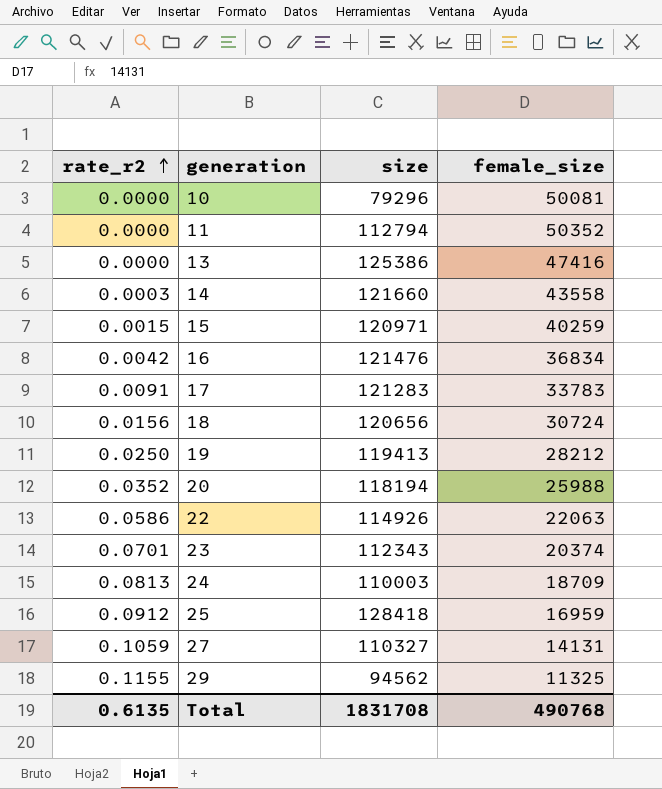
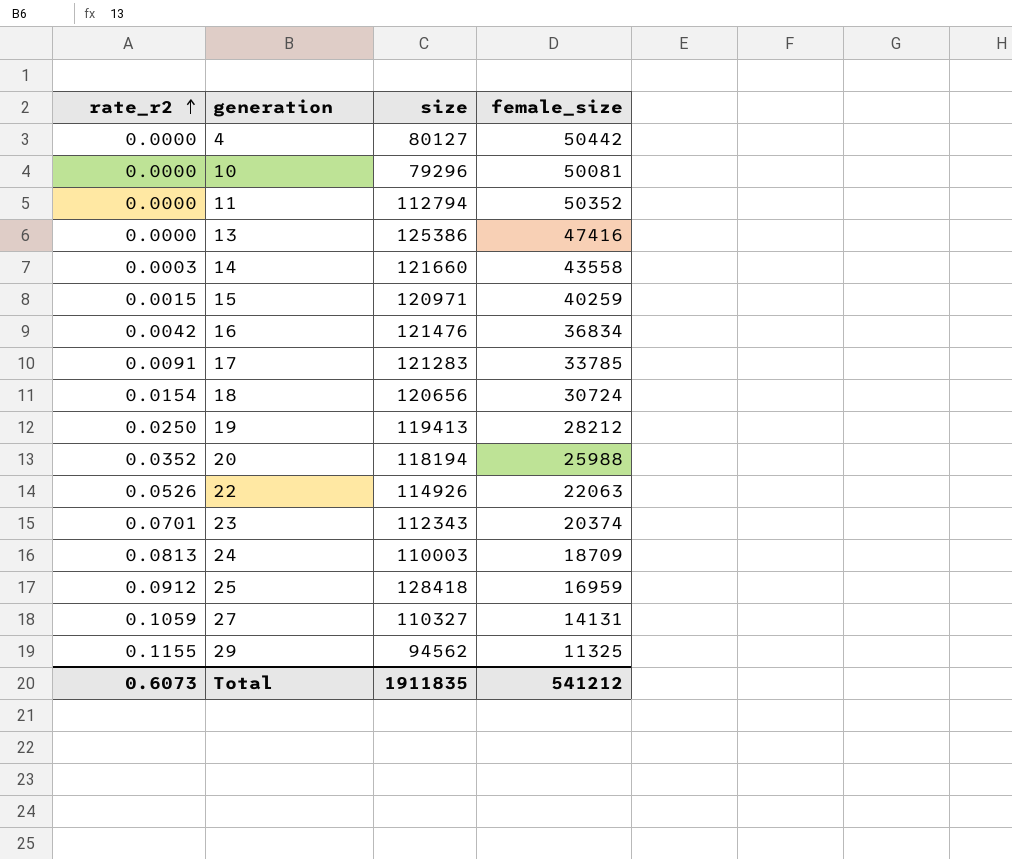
row 4: none -> 0.0000 | 80127 | 50442
17 | female_size: 33783 -> 33785
18 | rate_r2: 0.0156 -> 0.0154
22 | rate_r2: 0.0586 -> 0.0526
Total | rate_r2: 0.6135 -> 0.6073
Total | size: 1831708 -> 1911835
Total | female_size: 490768 -> 541212

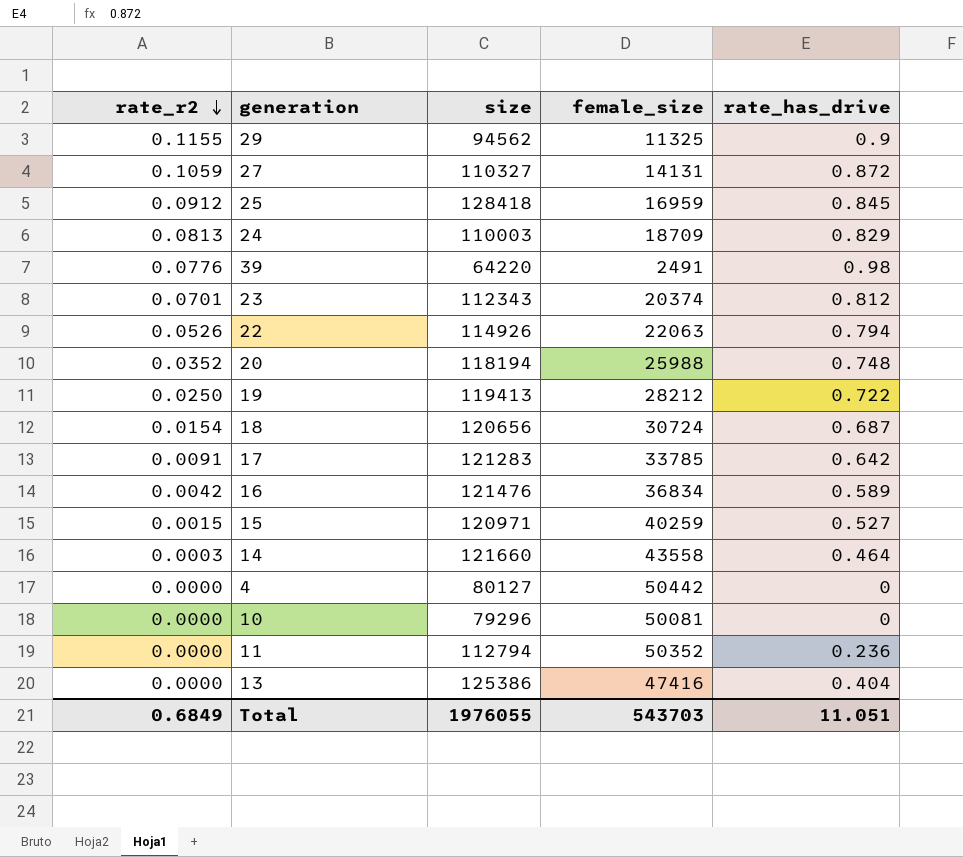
row order: rate_r2 ascending -> rate_r2 descending
column rate_has_drive | position: none -> 5
row 39: none -> 0.0776 | 64220 | 2491 | 0.98
Total | rate_r2: 0.6073 -> 0.6849
Total | size: 1911835 -> 1976055
Total | female_size: 541212 -> 543703

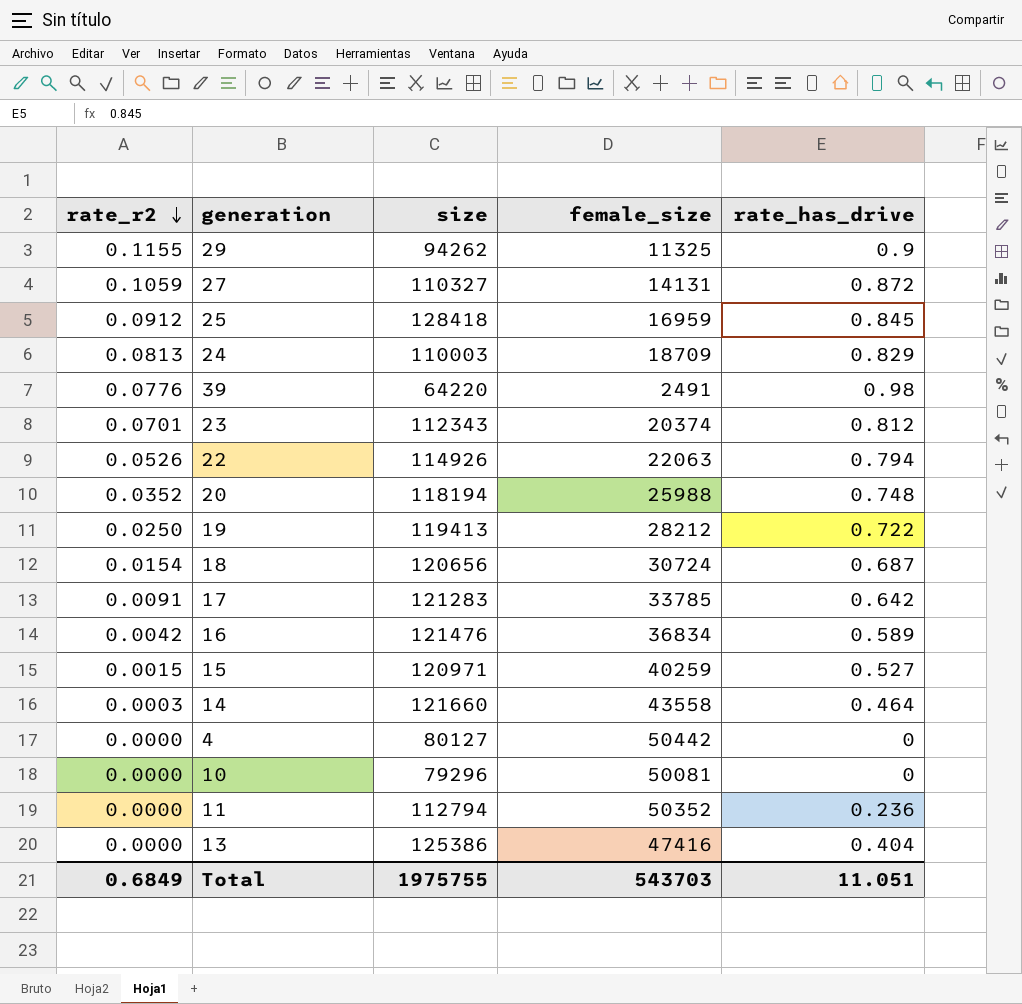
29 | size: 94562 -> 94262
Total | size: 1976055 -> 1975755

